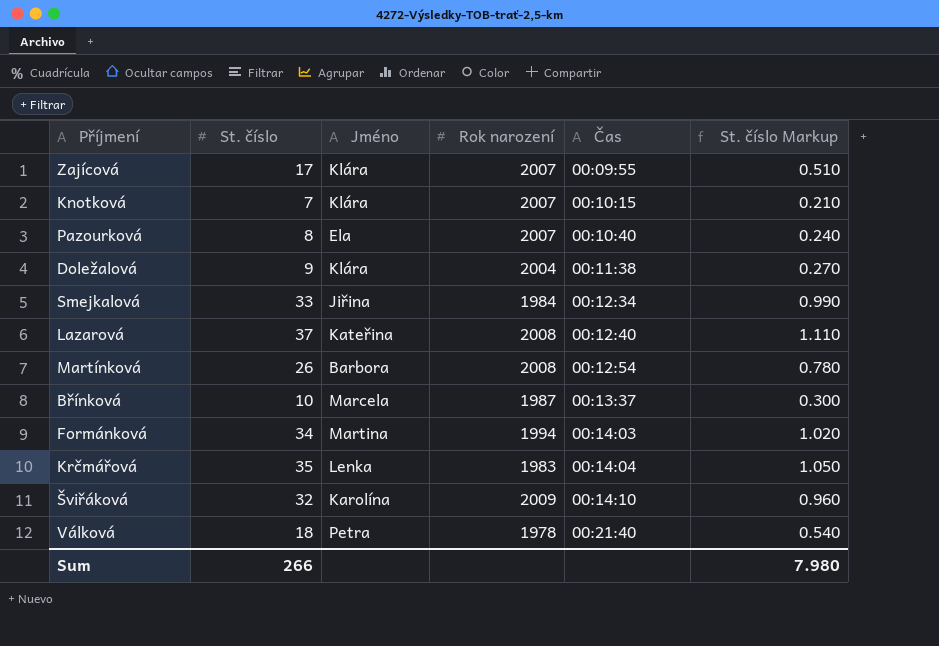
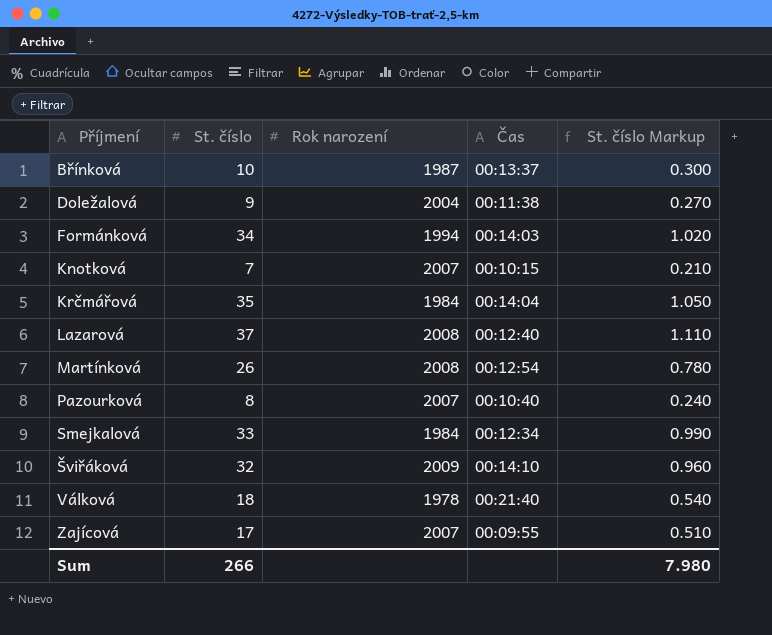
row order: Čas ascending -> Příjmení ascending
column Jméno | position: 3 -> none
Krčmářová | Rok narození: 1983 -> 1984

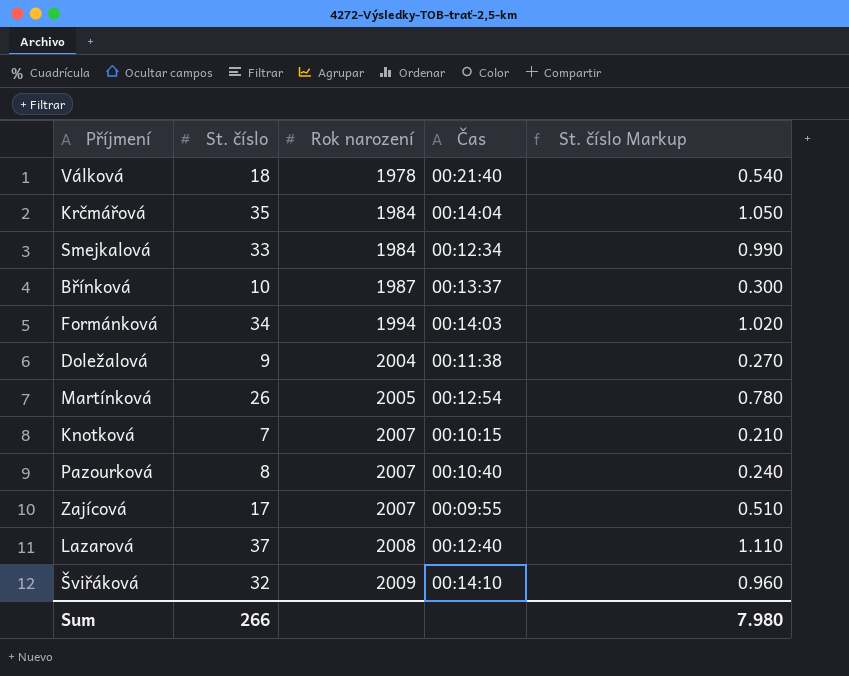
row order: Příjmení ascending -> Rok narození ascending
Martínková | Rok narození: 2008 -> 2005

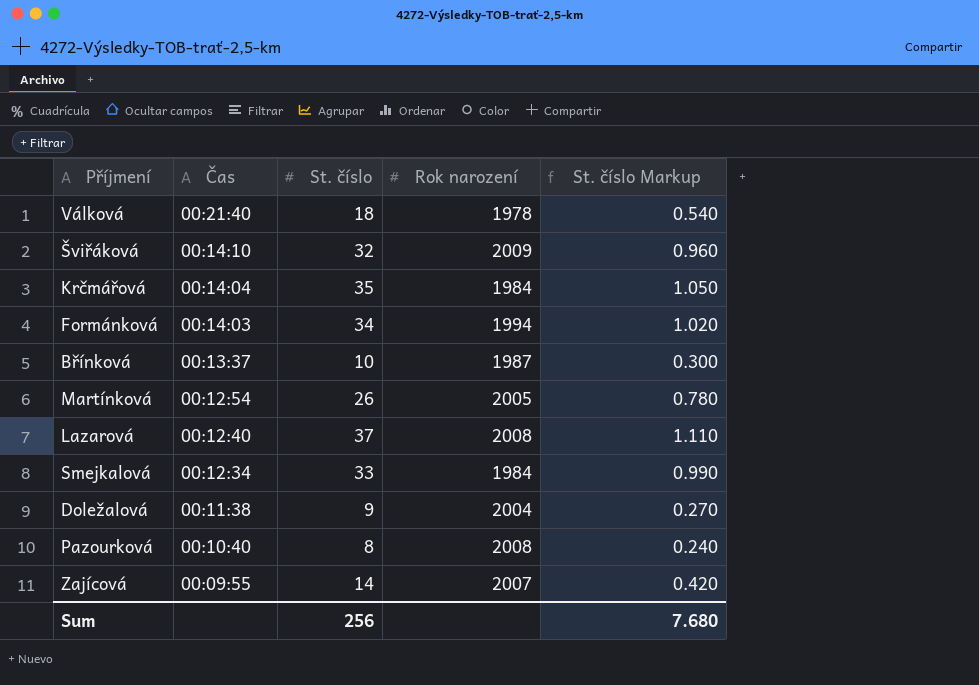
row order: Rok narození ascending -> Čas descending
column Čas | position: 4 -> 2
row Knotková: 7 | 2007 | 00:10:15 | 0.210 -> none
Pazourková | Rok narození: 2007 -> 2008
Zajícová | St. číslo: 17 -> 14
Zajícová | St. číslo Markup: 0.510 -> 0.420
Sum | St. číslo: 266 -> 256
Sum | St. číslo Markup: 7.980 -> 7.680

